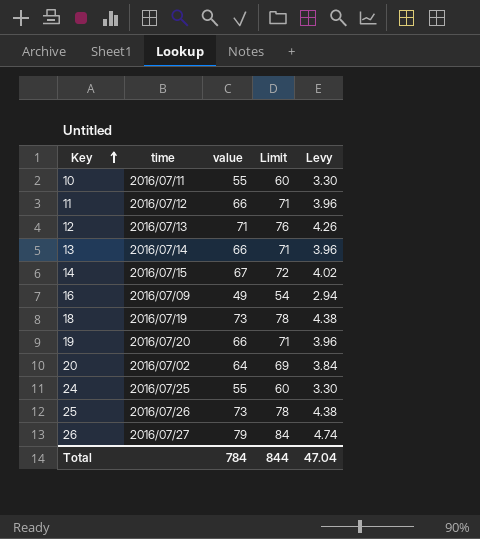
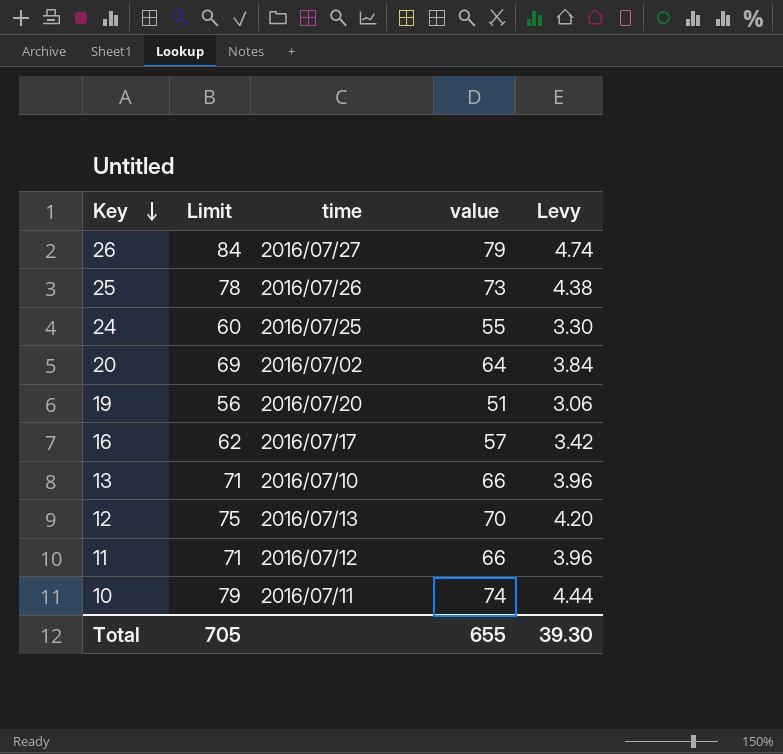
row order: Key ascending -> Key descending
column Limit | position: 4 -> 2
row 14: 2016/07/15 | 67 | 72 | 4.02 -> none
row 18: 2016/07/19 | 73 | 78 | 4.38 -> none
19 | Limit: 71 -> 56
19 | value: 66 -> 51
19 | Levy: 3.96 -> 3.06
16 | Limit: 54 -> 62
16 | time: 2016/07/09 -> 2016/07/17
16 | value: 49 -> 57
16 | Levy: 2.94 -> 3.42
13 | time: 2016/07/14 -> 2016/07/10
12 | Limit: 76 -> 75
12 | value: 71 -> 70
12 | Levy: 4.26 -> 4.20
10 | Limit: 60 -> 79
10 | value: 55 -> 74
10 | Levy: 3.30 -> 4.44
Total | Limit: 844 -> 705
Total | value: 784 -> 655
Total | Levy: 47.04 -> 39.30

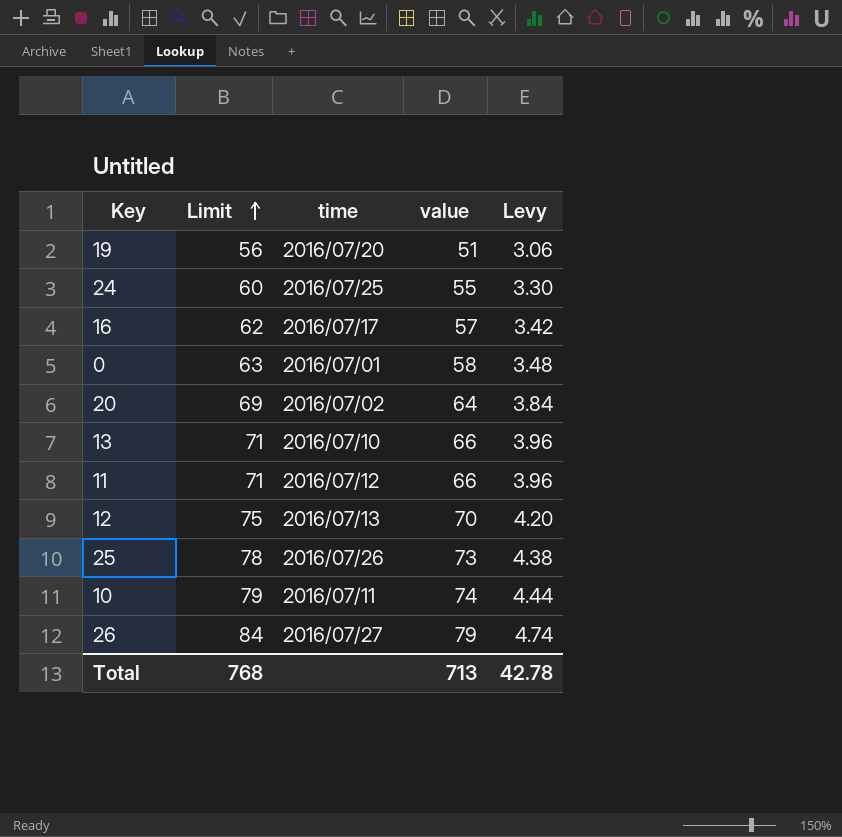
row order: Key descending -> Limit ascending
row 0: none -> 63 | 2016/07/01 | 58 | 3.48
Total | Limit: 705 -> 768
Total | value: 655 -> 713
Total | Levy: 39.30 -> 42.78

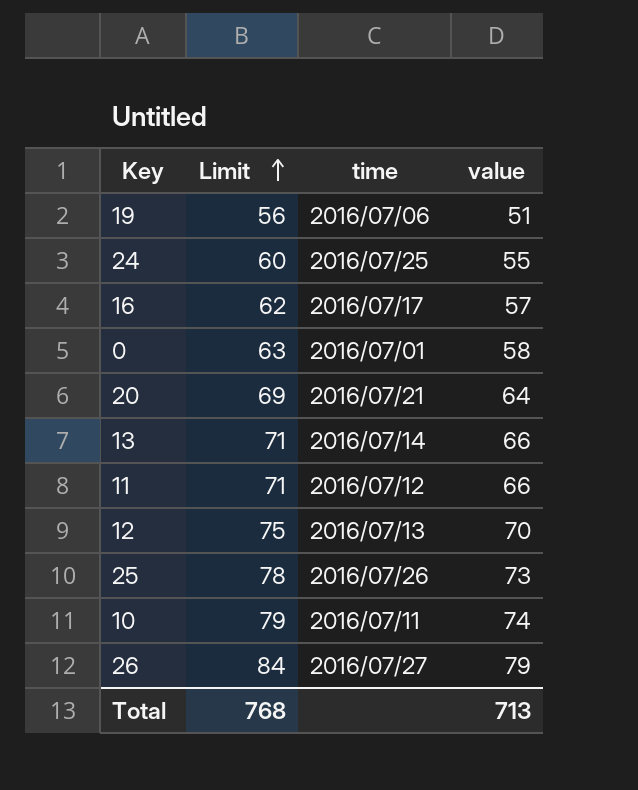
column Levy | formula: [value] * 0.06 -> none
19 | time: 2016/07/20 -> 2016/07/06
20 | time: 2016/07/02 -> 2016/07/21
13 | time: 2016/07/10 -> 2016/07/14

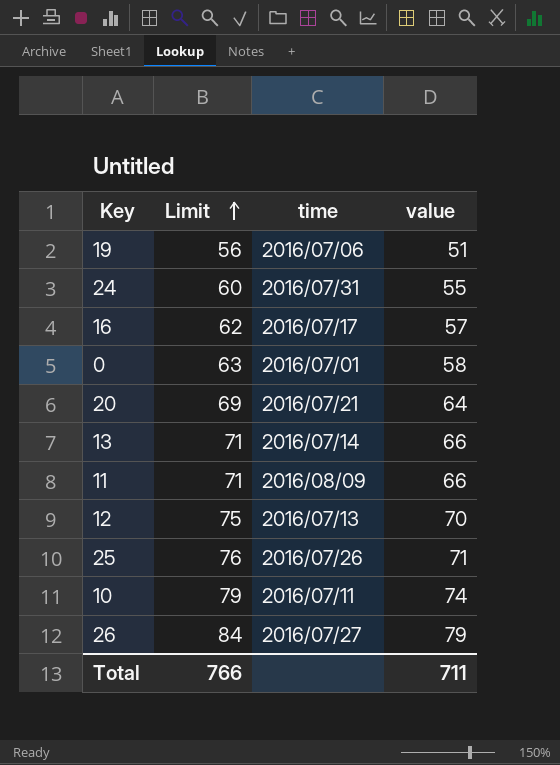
24 | time: 2016/07/25 -> 2016/07/31
11 | time: 2016/07/12 -> 2016/08/09
25 | Limit: 78 -> 76
25 | value: 73 -> 71
Total | Limit: 768 -> 766
Total | value: 713 -> 711

